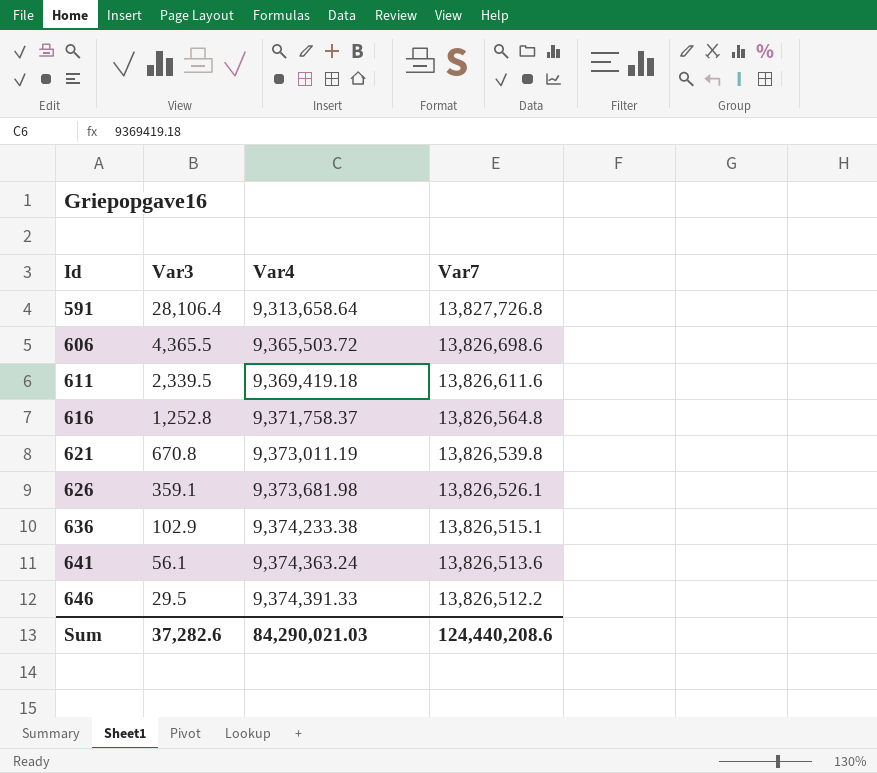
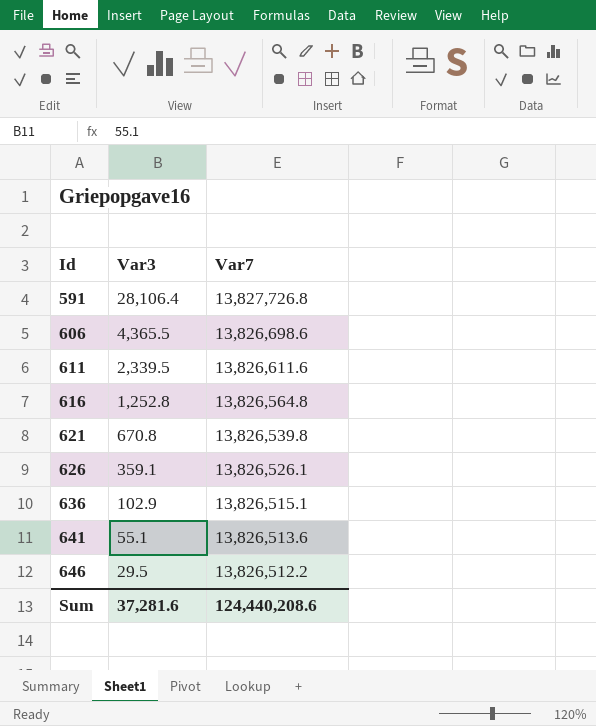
column Var4 | position: 3 -> none
641 | Var3: 56.1 -> 55.1
Sum | Var3: 37,282.6 -> 37,281.6

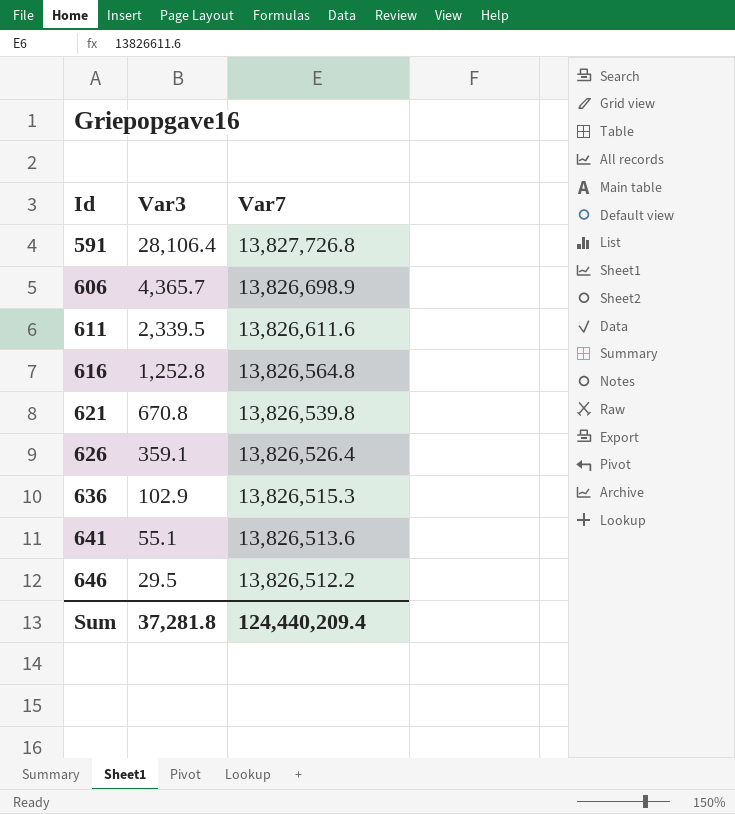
606 | Var3: 4,365.5 -> 4,365.7
606 | Var7: 13,826,698.6 -> 13,826,698.9
626 | Var7: 13,826,526.1 -> 13,826,526.4
636 | Var7: 13,826,515.1 -> 13,826,515.3
Sum | Var3: 37,281.6 -> 37,281.8
Sum | Var7: 124,440,208.6 -> 124,440,209.4

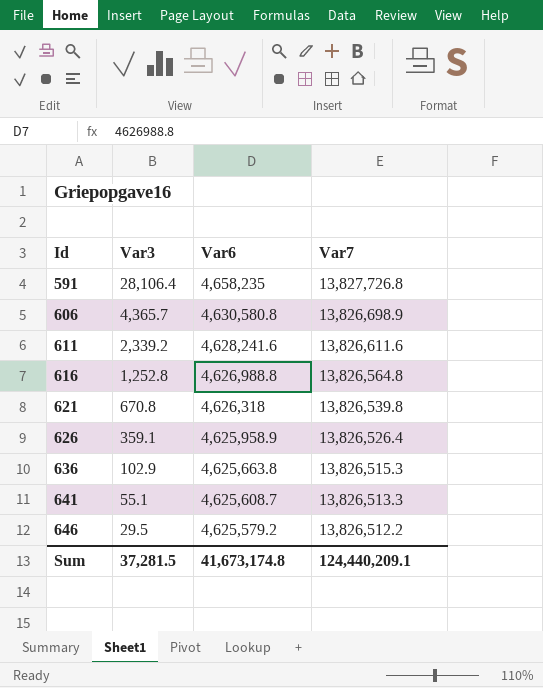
column Var6 | position: none -> 3
611 | Var3: 2,339.5 -> 2,339.2
641 | Var7: 13,826,513.6 -> 13,826,513.3
Sum | Var3: 37,281.8 -> 37,281.5
Sum | Var7: 124,440,209.4 -> 124,440,209.1

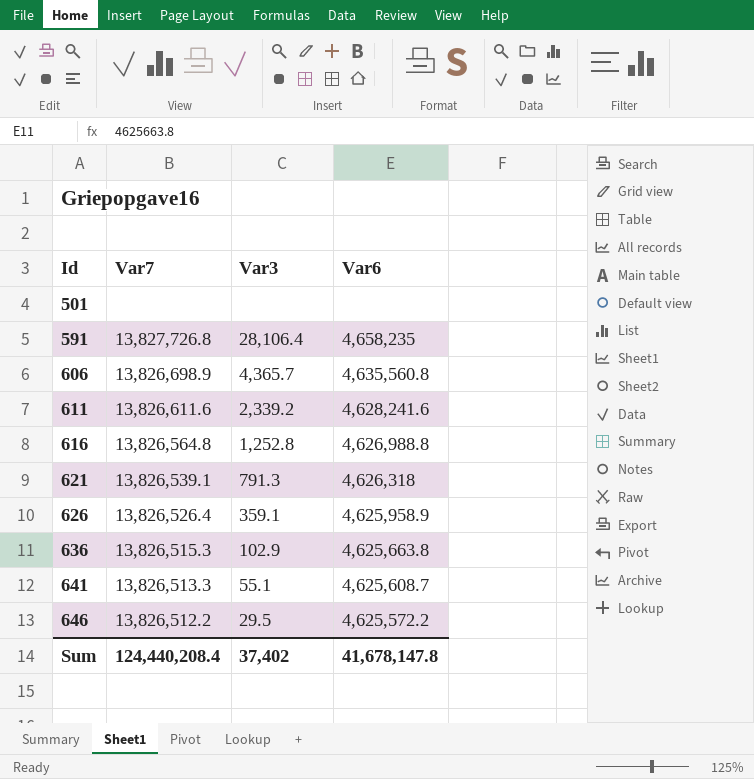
column Var7 | position: 4 -> 2
row 501: none -> none | none | none
606 | Var6: 4,630,580.8 -> 4,635,560.8
621 | Var7: 13,826,539.8 -> 13,826,539.1
621 | Var3: 670.8 -> 791.3
646 | Var6: 4,625,579.2 -> 4,625,572.2
Sum | Var7: 124,440,209.1 -> 124,440,208.4
Sum | Var3: 37,281.5 -> 37,402
Sum | Var6: 41,673,174.8 -> 41,678,147.8

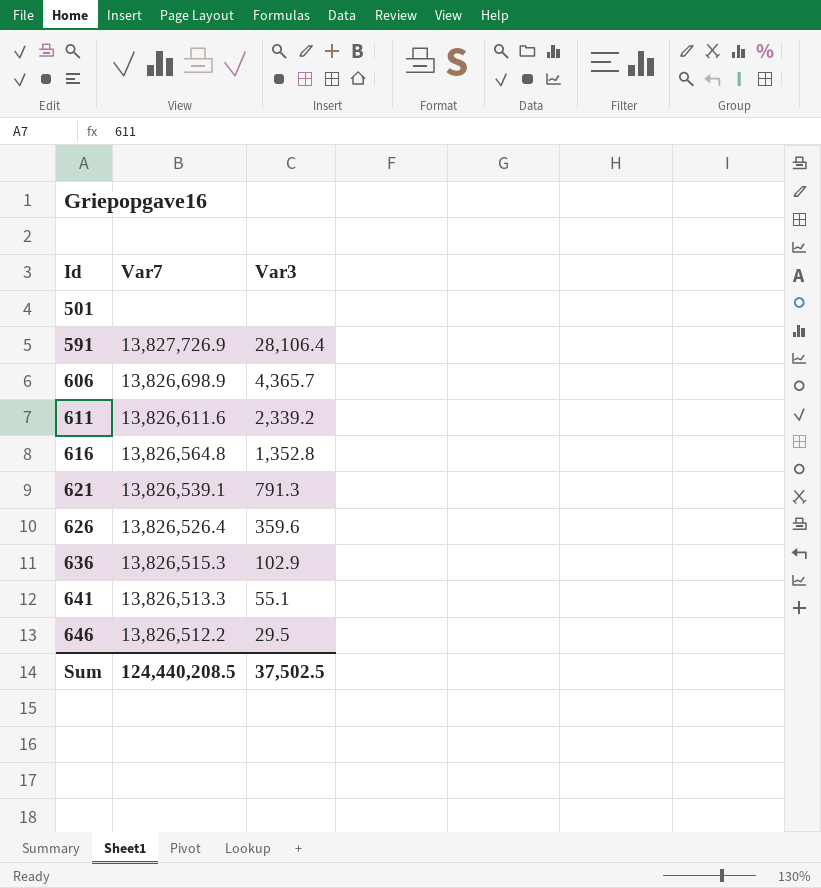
column Var6 | position: 4 -> none
591 | Var7: 13,827,726.8 -> 13,827,726.9
616 | Var3: 1,252.8 -> 1,352.8
626 | Var3: 359.1 -> 359.6
Sum | Var7: 124,440,208.4 -> 124,440,208.5
Sum | Var3: 37,402 -> 37,502.5

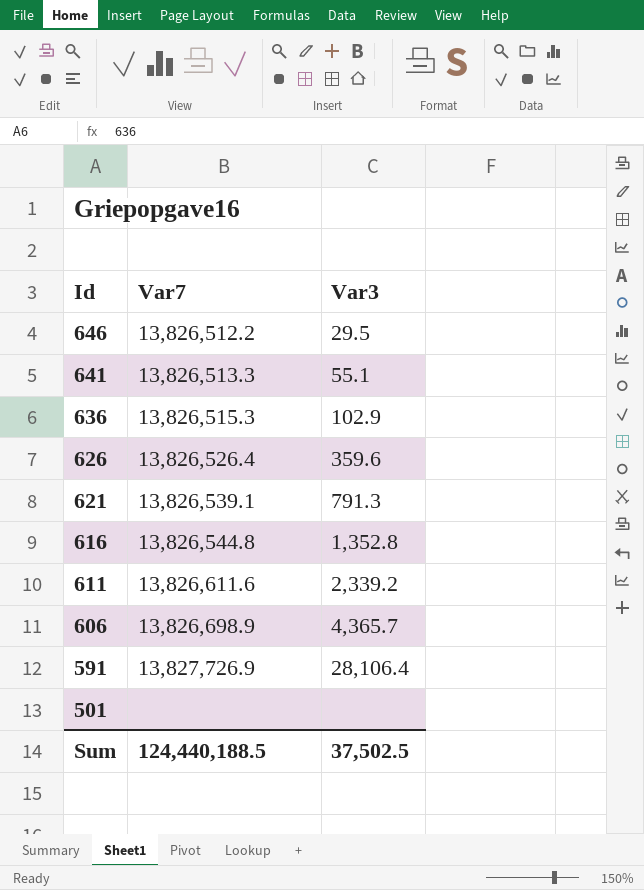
row order: Id ascending -> Id descending
616 | Var7: 13,826,564.8 -> 13,826,544.8
Sum | Var7: 124,440,208.5 -> 124,440,188.5

